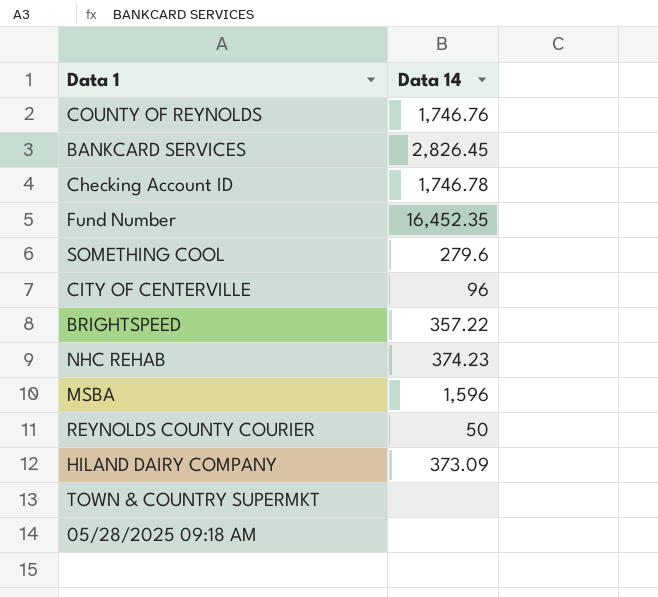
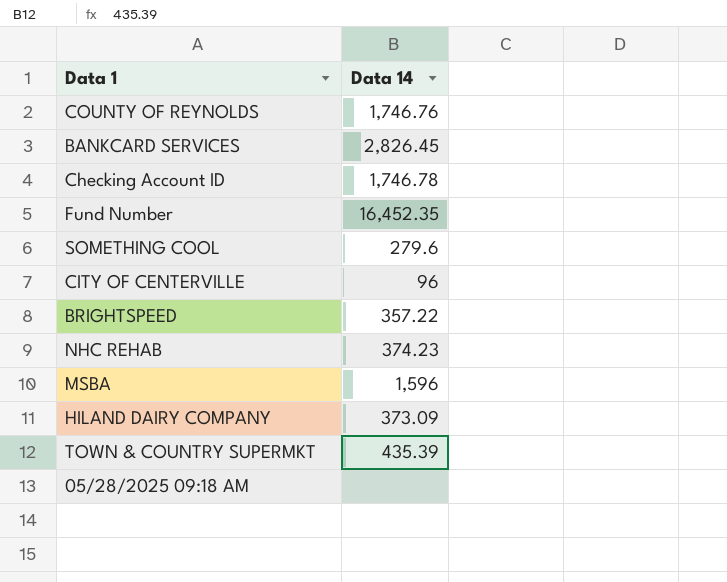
row REYNOLDS COUNTY COURIER: 50 -> none
TOWN & COUNTRY SUPERMKT | Data 14: none -> 435.39

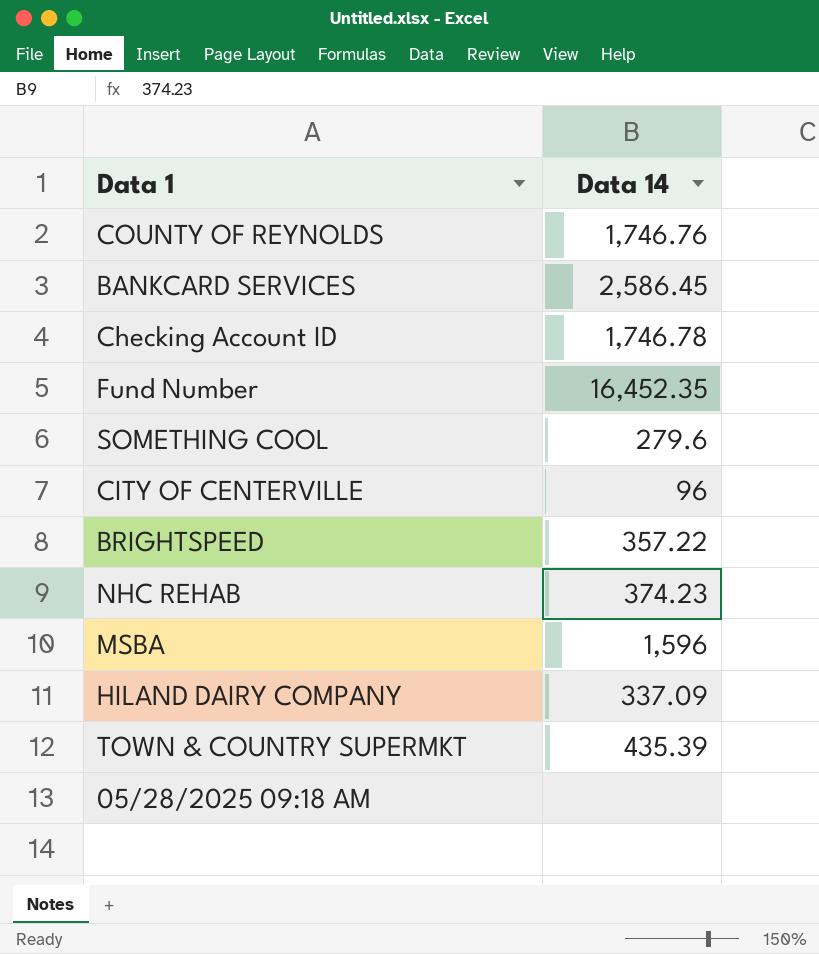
BANKCARD SERVICES | Data 14: 2,826.45 -> 2,586.45
HILAND DAIRY COMPANY | Data 14: 373.09 -> 337.09

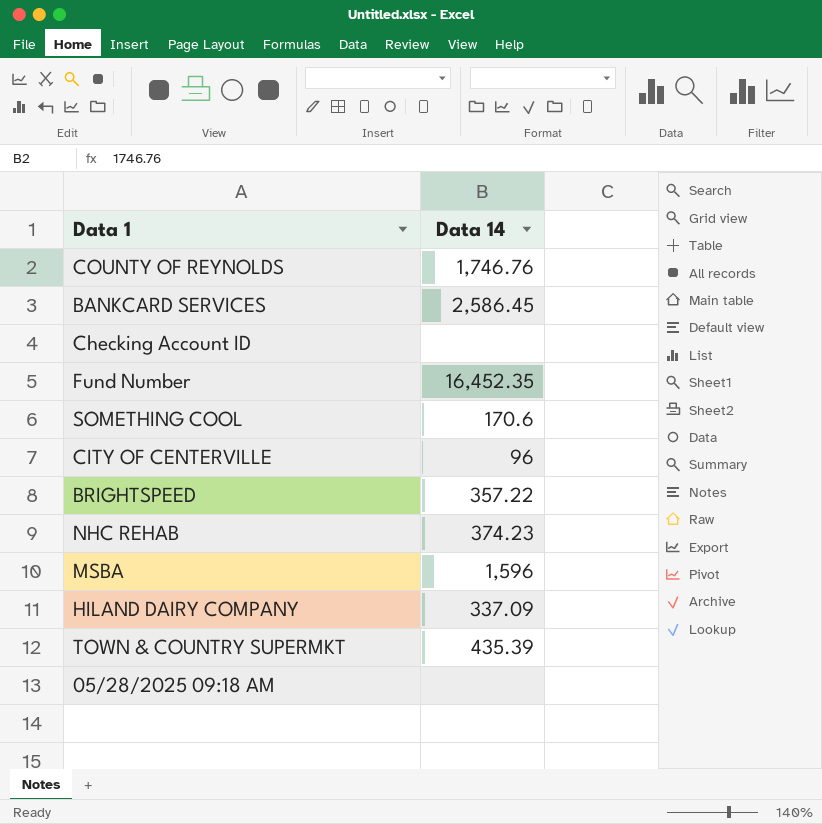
Checking Account ID | Data 14: 1,746.78 -> none
SOMETHING COOL | Data 14: 279.6 -> 170.6

